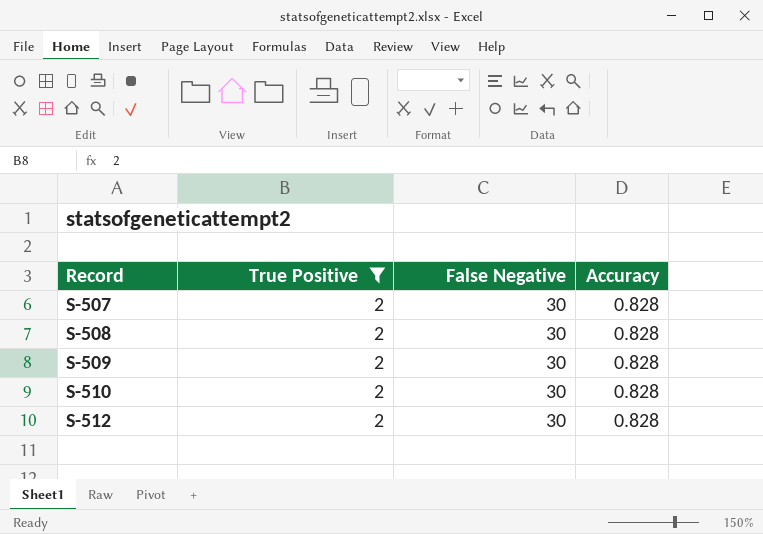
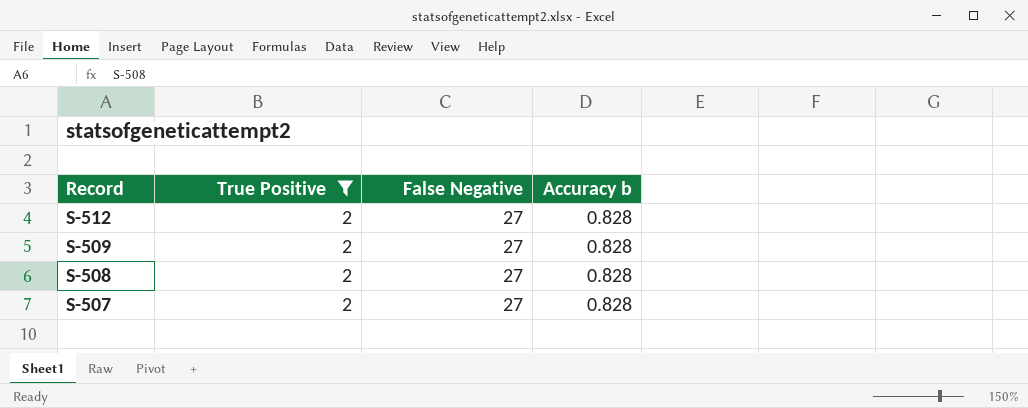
row order: Record ascending -> Record descending
column name: Accuracy -> Accuracy b
row S-510: 2 | 30 | 0.828 -> none
S-512 | False Negative: 30 -> 27
S-509 | False Negative: 30 -> 27
S-508 | False Negative: 30 -> 27
S-507 | False Negative: 30 -> 27

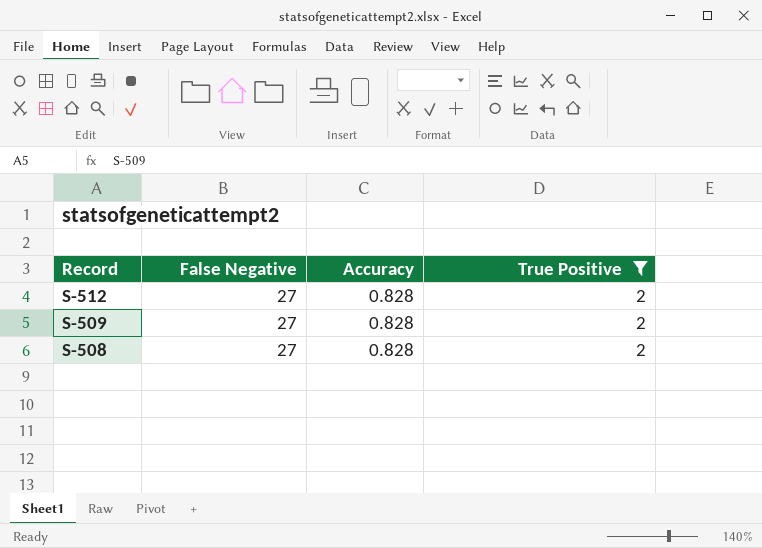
column name: Accuracy b -> Accuracy
column True Positive | position: 2 -> 4
row S-507: 2 | 27 | 0.828 -> none

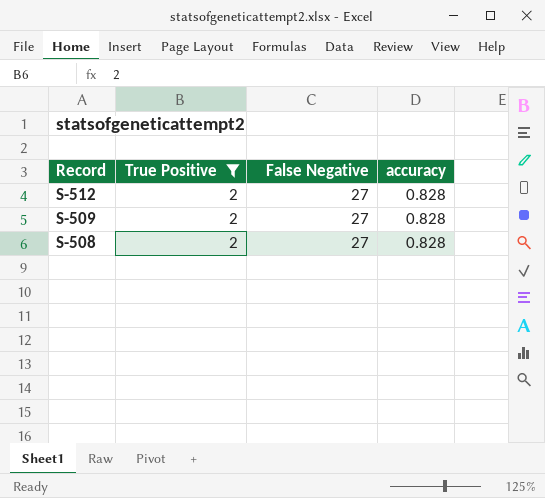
column True Positive | position: 4 -> 2
column name: Accuracy -> accuracy

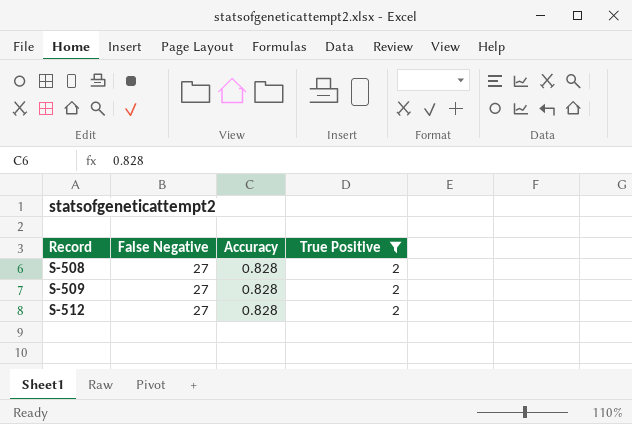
row order: Record descending -> Record ascending
column name: accuracy -> Accuracy
column True Positive | position: 2 -> 4

